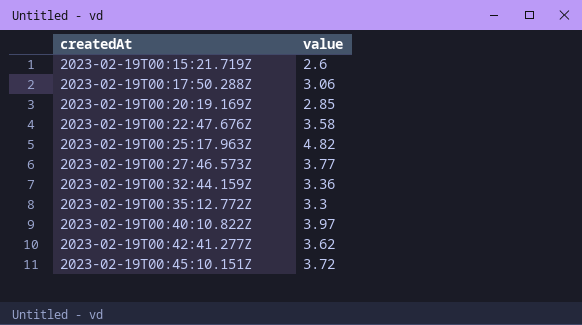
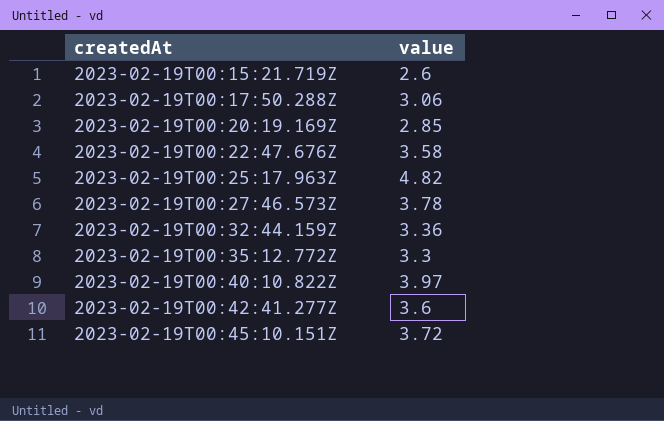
2023-02-19T00:27:46.573Z | value: 3.77 -> 3.78
2023-02-19T00:42:41.277Z | value: 3.62 -> 3.6

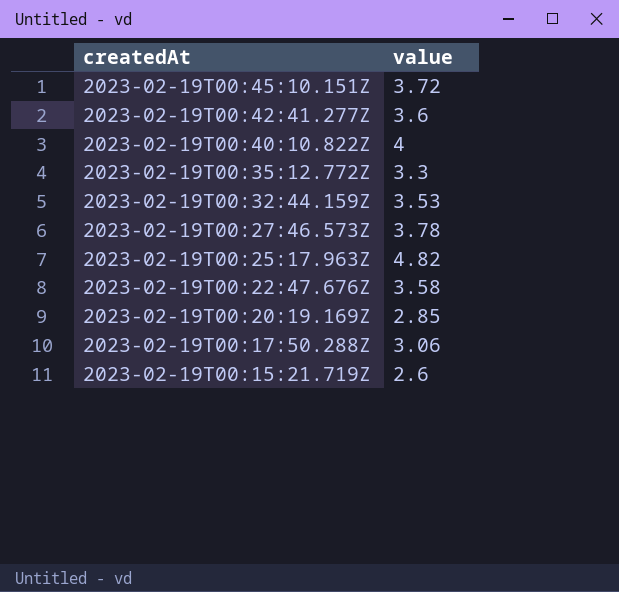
row order: createdAt ascending -> createdAt descending
2023-02-19T00:40:10.822Z | value: 3.97 -> 4
2023-02-19T00:32:44.159Z | value: 3.36 -> 3.53

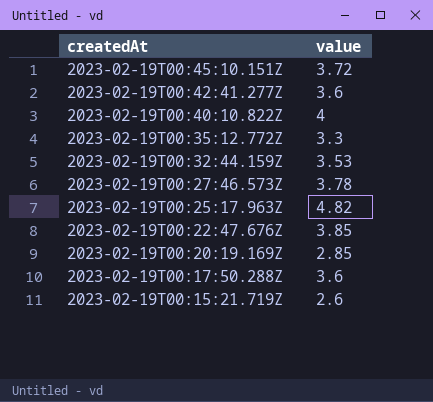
2023-02-19T00:22:47.676Z | value: 3.58 -> 3.85
2023-02-19T00:17:50.288Z | value: 3.06 -> 3.6

